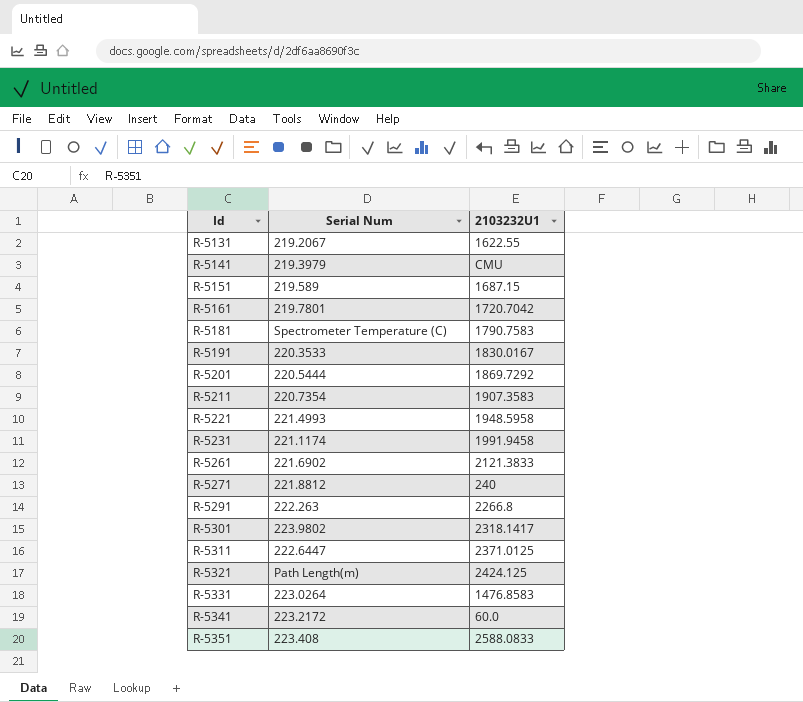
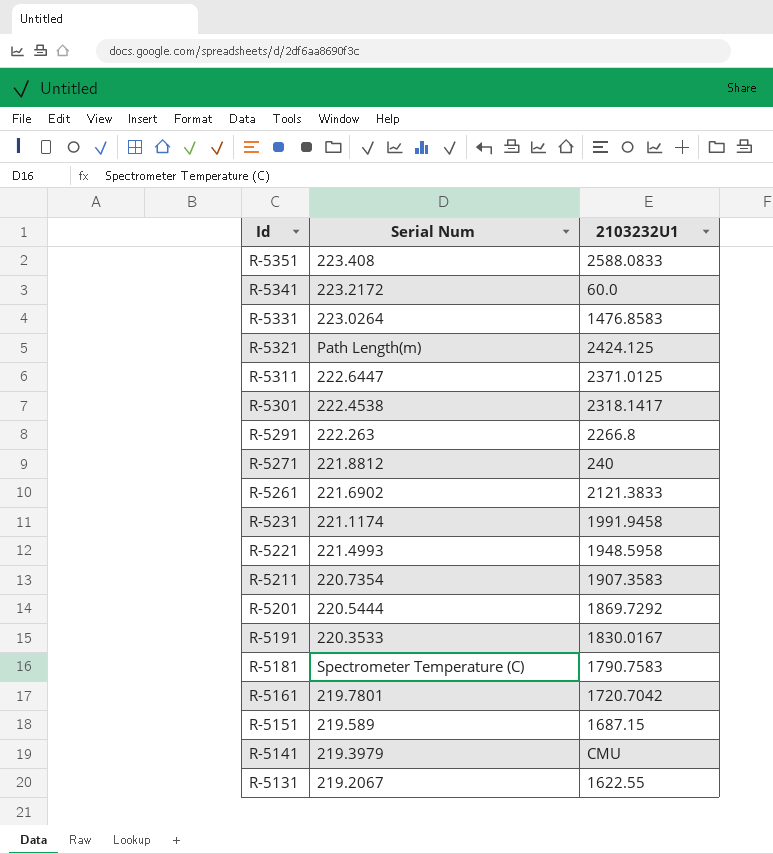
row order: Id ascending -> Id descending
R-5301 | Serial Num: 223.9802 -> 222.4538

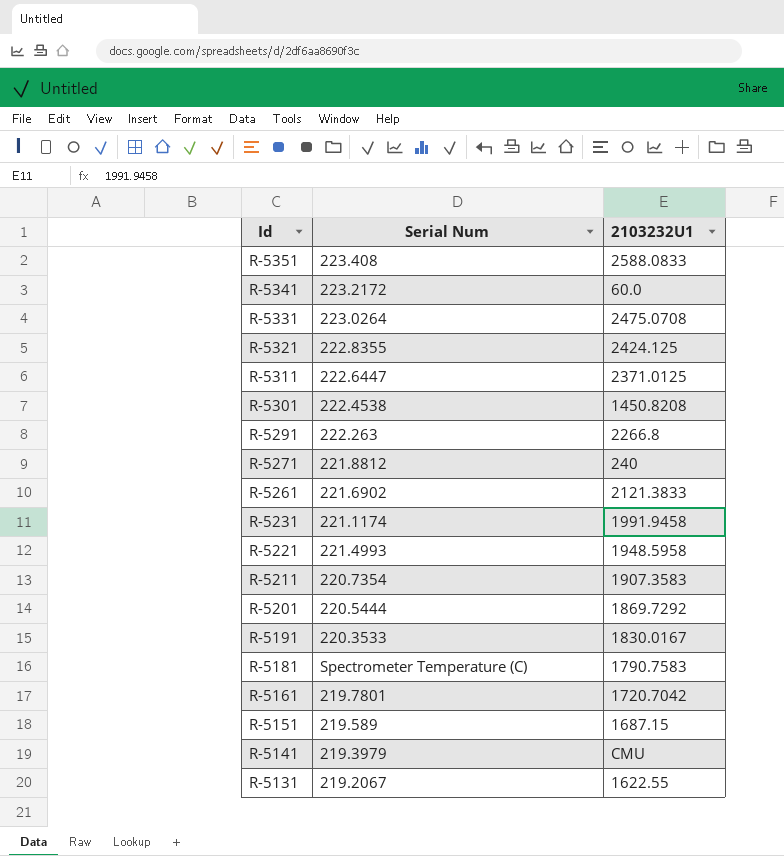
R-5331 | 2103232U1: 1476.8583 -> 2475.0708
R-5321 | Serial Num: Path Length(m) -> 222.8355
R-5301 | 2103232U1: 2318.1417 -> 1450.8208

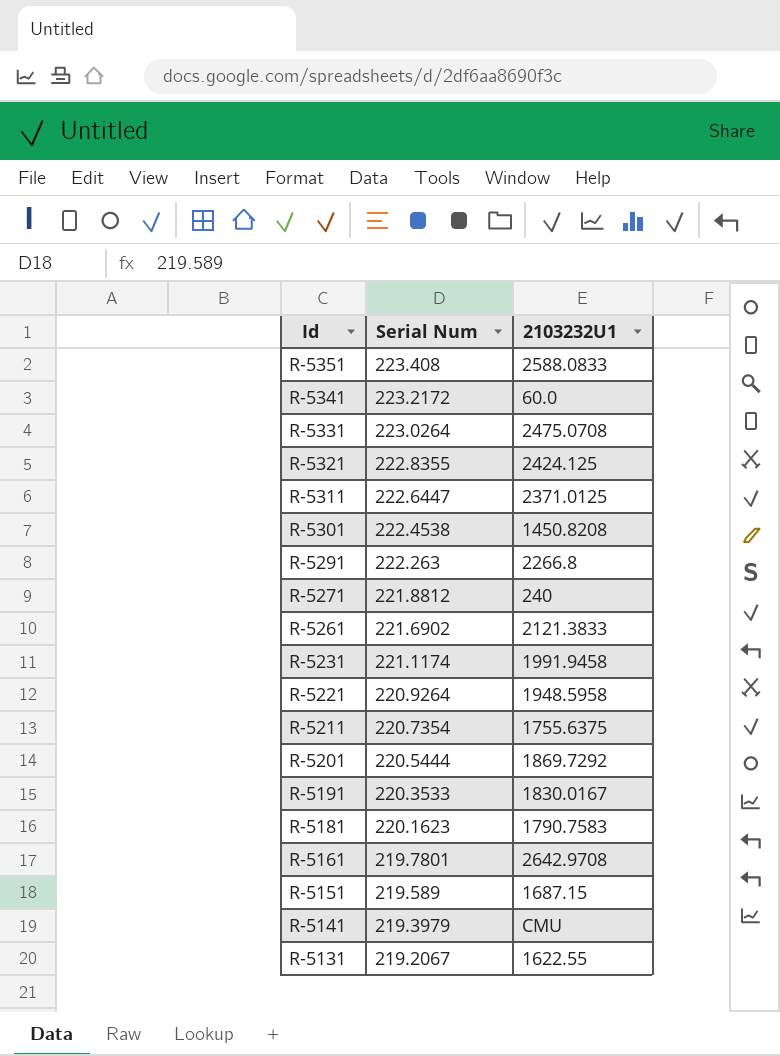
R-5221 | Serial Num: 221.4993 -> 220.9264
R-5211 | 2103232U1: 1907.3583 -> 1755.6375
R-5181 | Serial Num: Spectrometer Temperature (C) -> 220.1623
R-5161 | 2103232U1: 1720.7042 -> 2642.9708

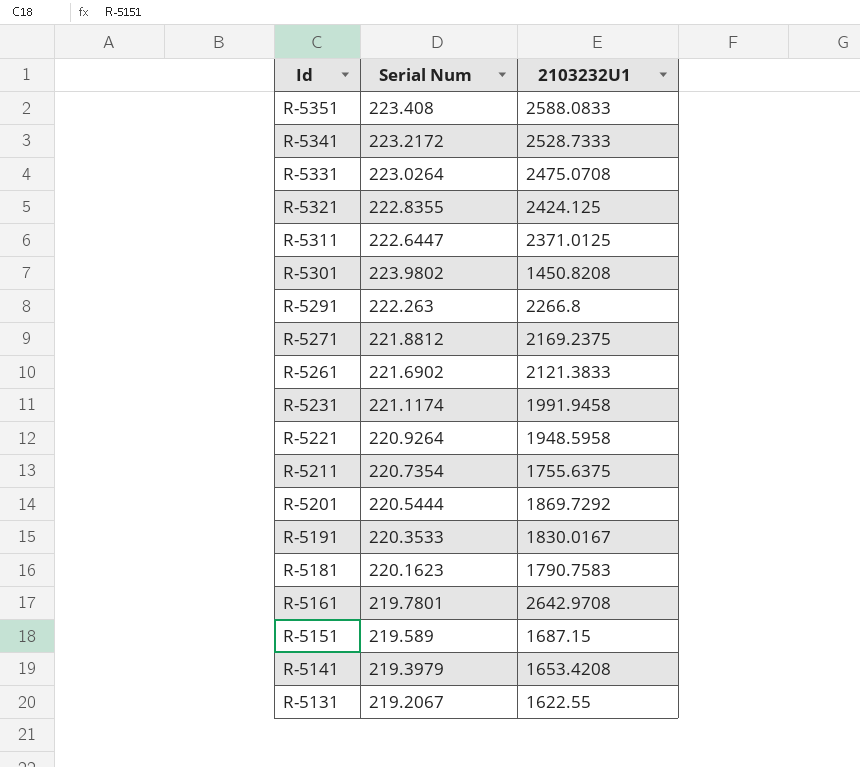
R-5341 | 2103232U1: 60.0 -> 2528.7333
R-5301 | Serial Num: 222.4538 -> 223.9802
R-5271 | 2103232U1: 240 -> 2169.2375
R-5141 | 2103232U1: CMU -> 1653.4208

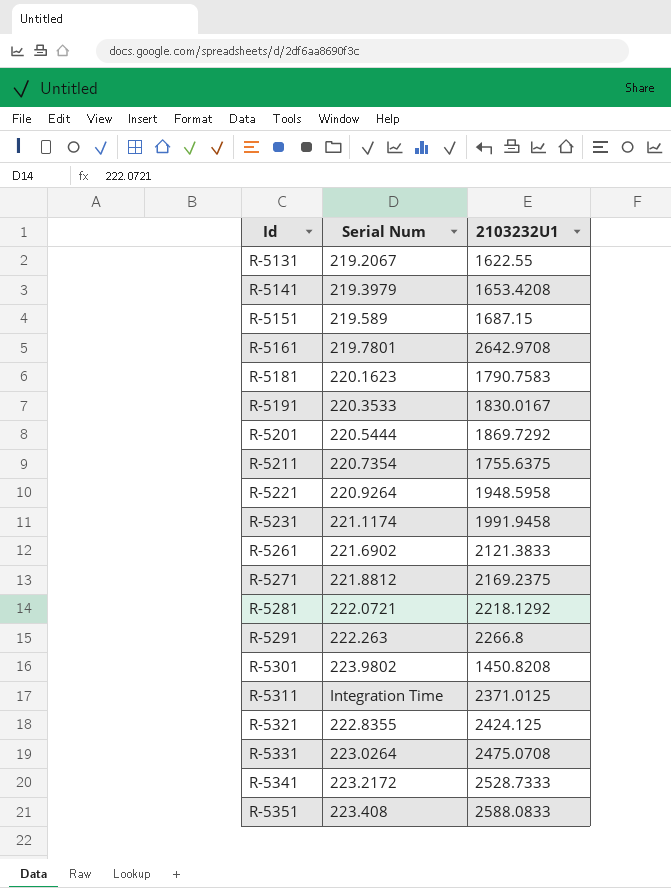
row order: Id descending -> Id ascending
row R-5281: none -> 222.0721 | 2218.1292
R-5311 | Serial Num: 222.6447 -> Integration Time

